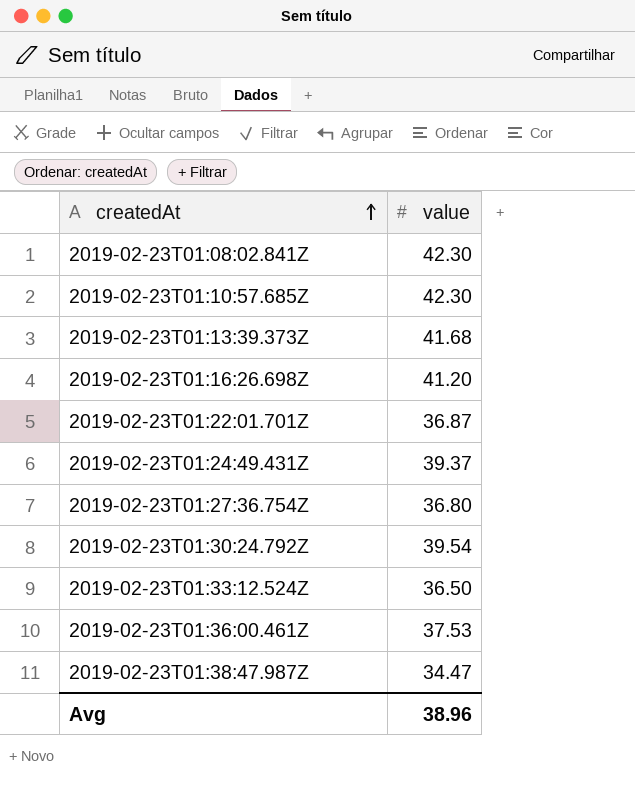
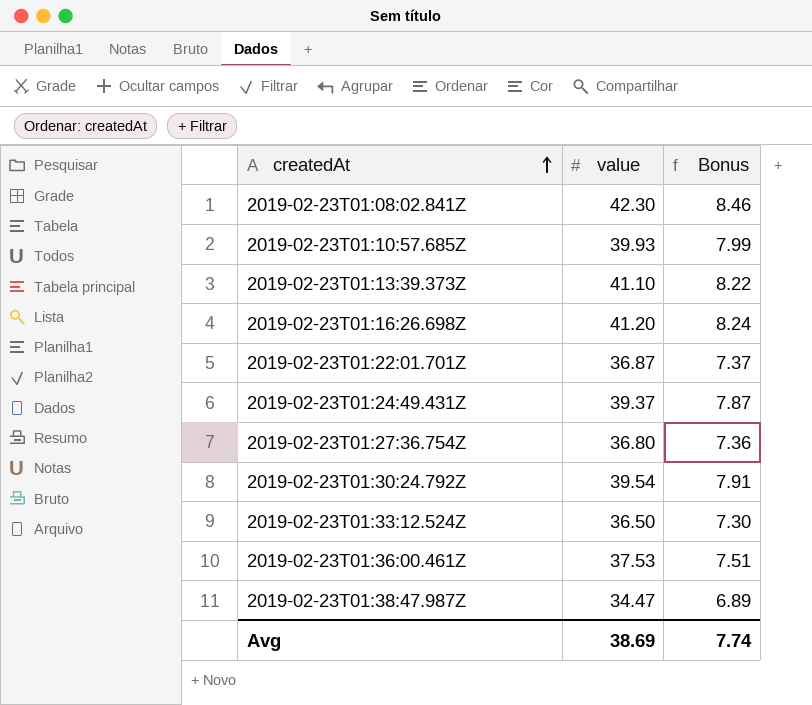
column Bonus | formula: none -> [value] * 0.2
2019-02-23T01:10:57.685Z | value: 42.30 -> 39.93
2019-02-23T01:13:39.373Z | value: 41.68 -> 41.10
Avg | value: 38.96 -> 38.69

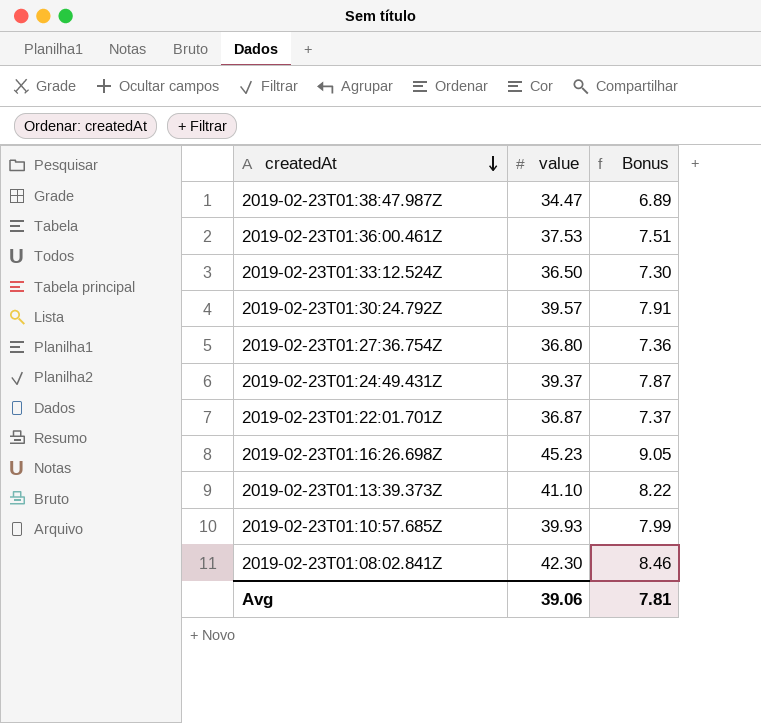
row order: createdAt ascending -> createdAt descending
2019-02-23T01:30:24.792Z | value: 39.54 -> 39.57
2019-02-23T01:16:26.698Z | value: 41.20 -> 45.23
2019-02-23T01:16:26.698Z | Bonus: 8.24 -> 9.05
Avg | value: 38.69 -> 39.06
Avg | Bonus: 7.74 -> 7.81

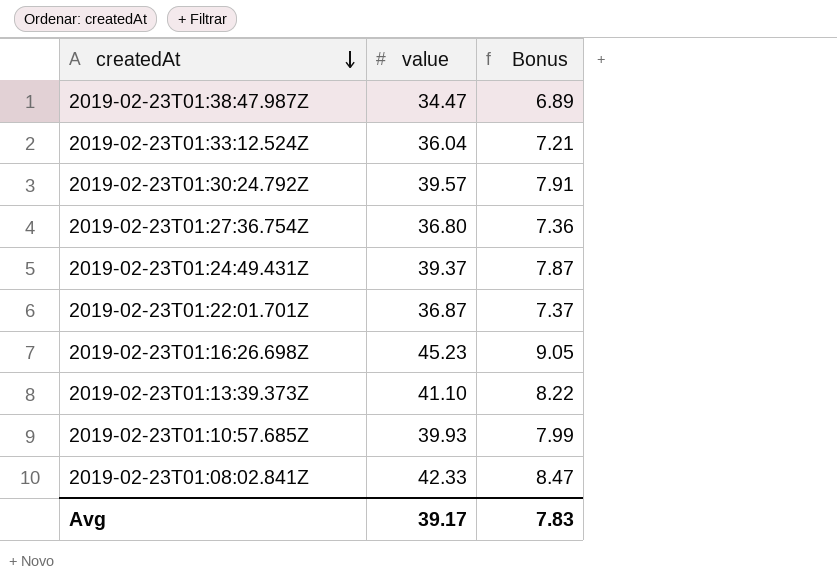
row 2019-02-23T01:36:00.461Z: 37.53 | 7.51 -> none
2019-02-23T01:33:12.524Z | value: 36.50 -> 36.04
2019-02-23T01:33:12.524Z | Bonus: 7.30 -> 7.21
2019-02-23T01:08:02.841Z | value: 42.30 -> 42.33
2019-02-23T01:08:02.841Z | Bonus: 8.46 -> 8.47
Avg | value: 39.06 -> 39.17
Avg | Bonus: 7.81 -> 7.83

